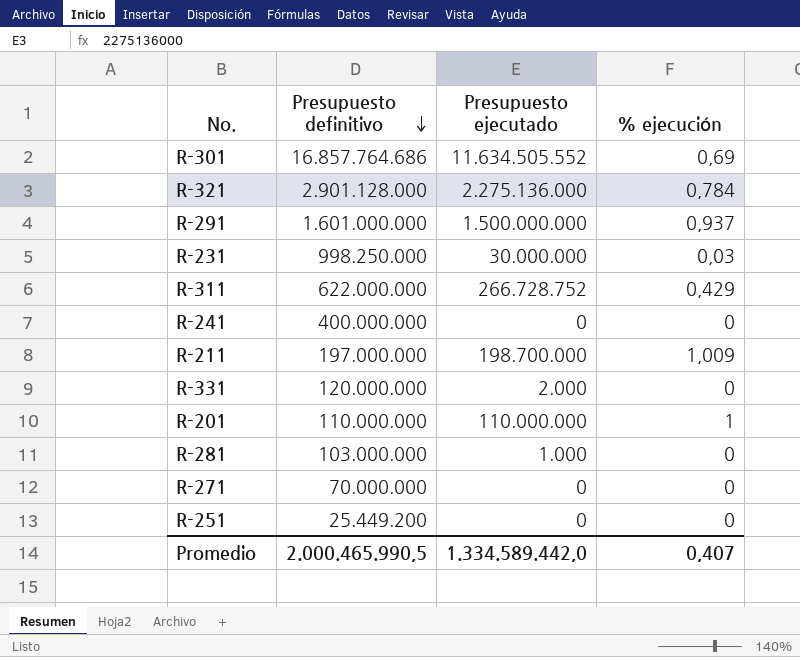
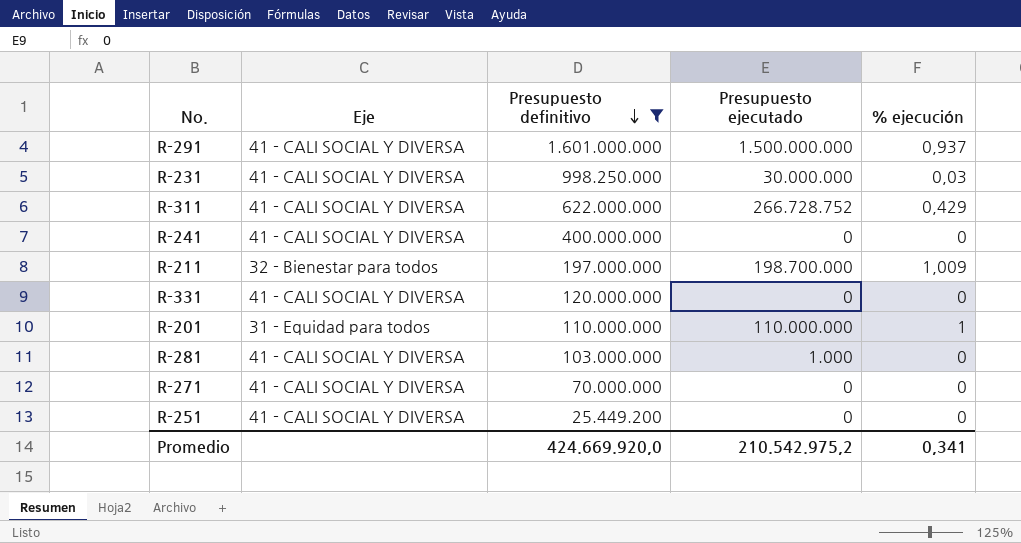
filter: none -> Presupuesto definitivo <= 1.601.000.000
column Eje | position: none -> 2
R-331 | Presupuesto ejecutado: 2.000 -> 0
Promedio | Presupuesto definitivo: 2.000.465.990,5 -> 424.669.920,0
Promedio | Presupuesto ejecutado: 1.334.589.442,0 -> 210.542.975,2
Promedio | % ejecución: 0,407 -> 0,341

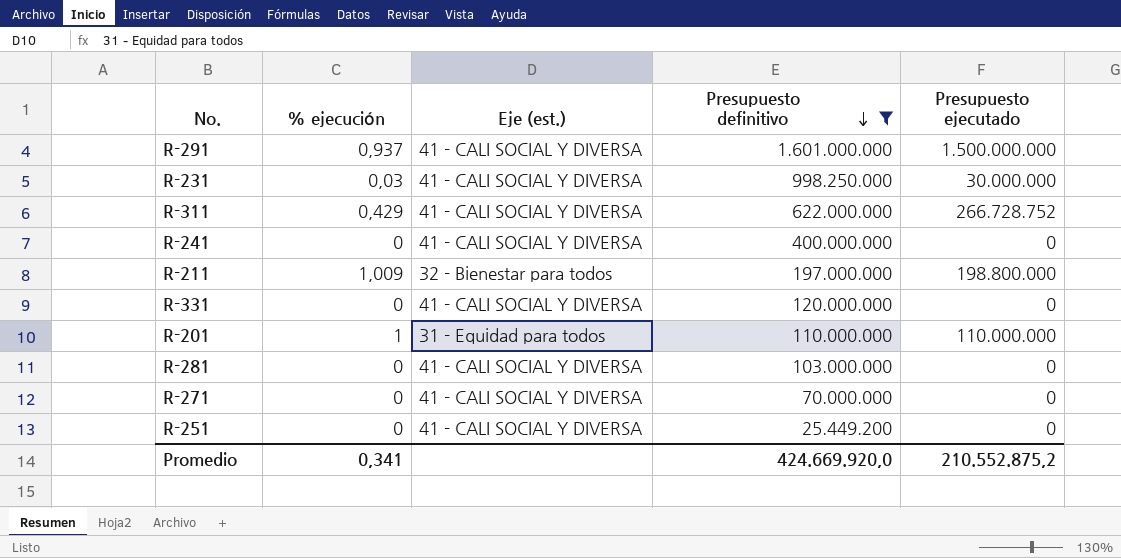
column % ejecución | position: 5 -> 2
column name: Eje -> Eje (est.)
R-211 | Presupuesto ejecutado: 198.700.000 -> 198.800.000
R-281 | Presupuesto ejecutado: 1.000 -> 0
Promedio | Presupuesto ejecutado: 210.542.975,2 -> 210.552.875,2

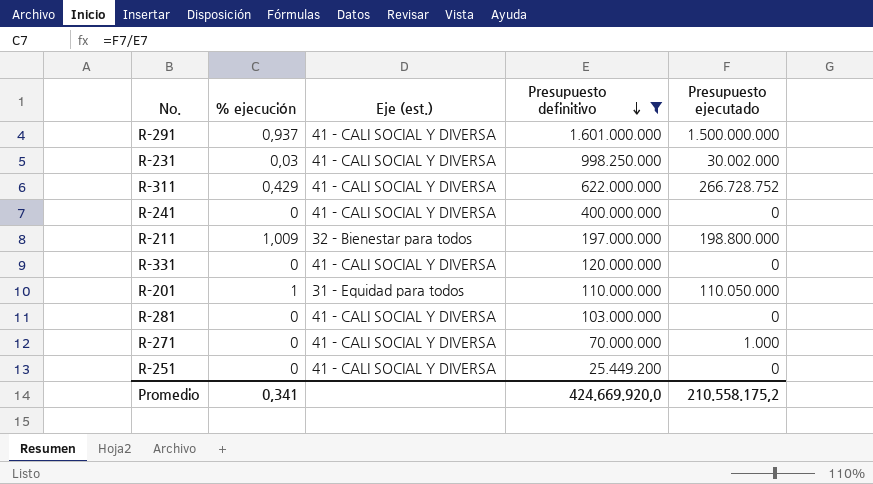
R-231 | Presupuesto ejecutado: 30.000.000 -> 30.002.000
R-201 | Presupuesto ejecutado: 110.000.000 -> 110.050.000
R-271 | Presupuesto ejecutado: 0 -> 1.000
Promedio | Presupuesto ejecutado: 210.552.875,2 -> 210.558.175,2

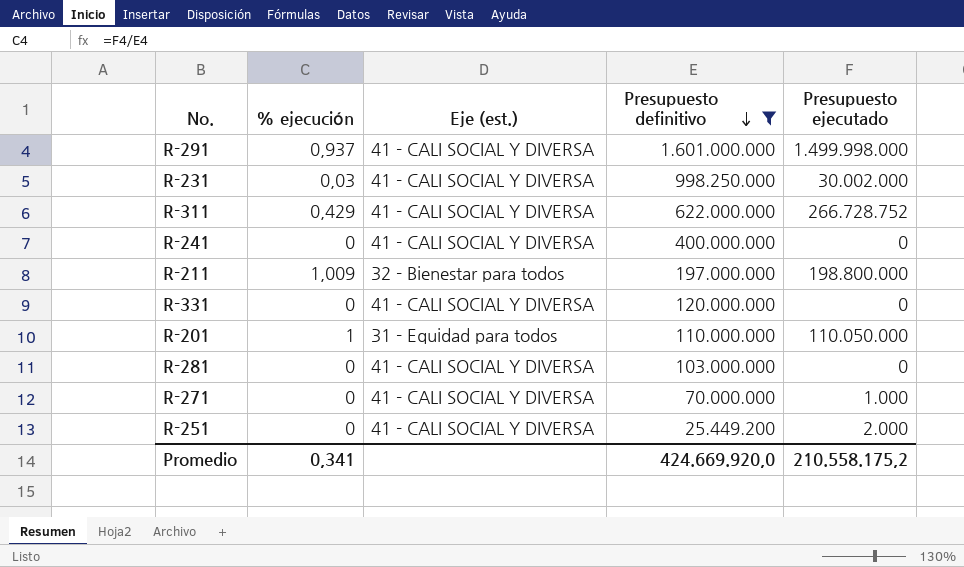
R-291 | Presupuesto ejecutado: 1.500.000.000 -> 1.499.998.000
R-251 | Presupuesto ejecutado: 0 -> 2.000

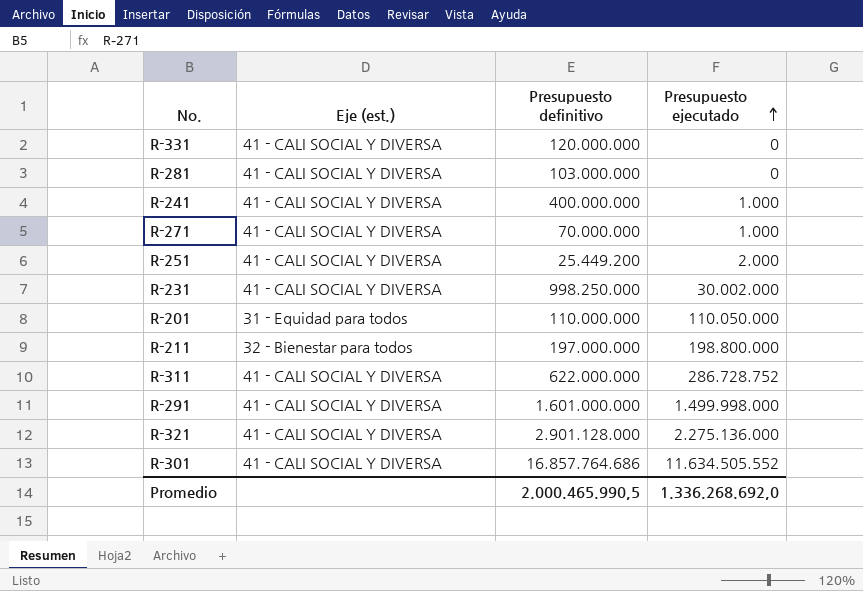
filter: Presupuesto definitivo <= 1.601.000.000 -> none
row order: Presupuesto definitivo descending -> Presupuesto ejecutado ascending
column % ejecución | formula: [Presupuesto ejecutado] / [Presupuesto definitivo] -> none
R-241 | Presupuesto ejecutado: 0 -> 1.000
R-311 | Presupuesto ejecutado: 266.728.752 -> 286.728.752
Promedio | Presupuesto definitivo: 424.669.920,0 -> 2.000.465.990,5
Promedio | Presupuesto ejecutado: 210.558.175,2 -> 1.336.268.692,0

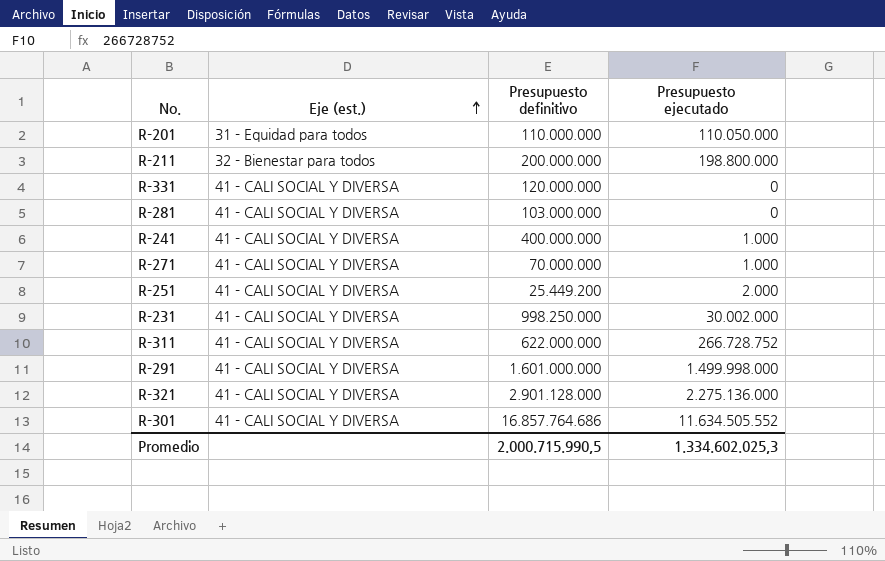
row order: Presupuesto ejecutado ascending -> Eje (est.) ascending
R-211 | Presupuesto definitivo: 197.000.000 -> 200.000.000
R-311 | Presupuesto ejecutado: 286.728.752 -> 266.728.752
Promedio | Presupuesto definitivo: 2.000.465.990,5 -> 2.000.715.990,5
Promedio | Presupuesto ejecutado: 1.336.268.692,0 -> 1.334.602.025,3

